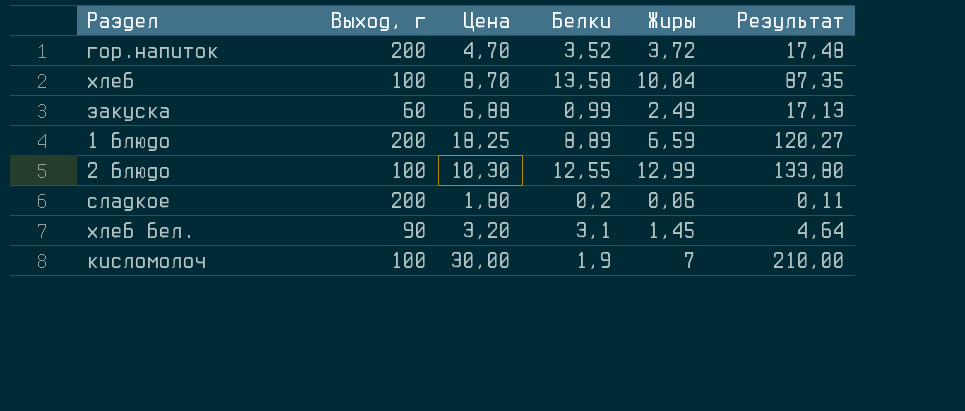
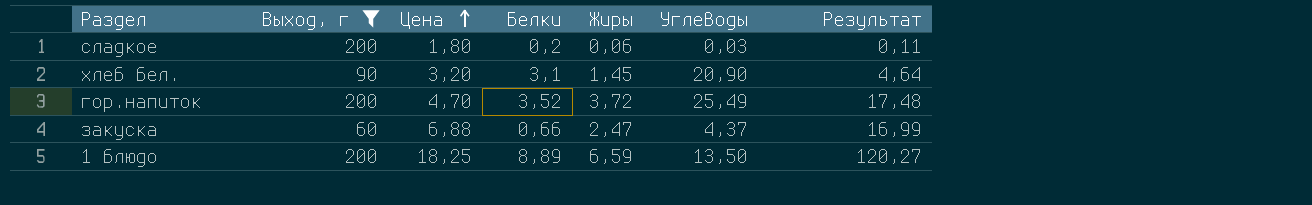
filter: none -> Выход, г != 100
row order: none -> Цена ascending
column Углеводы | position: none -> 6
закуска | Белки: 0,99 -> 0,66
закуска | Жиры: 2,49 -> 2,47
закуска | Результат: 17,13 -> 16,99

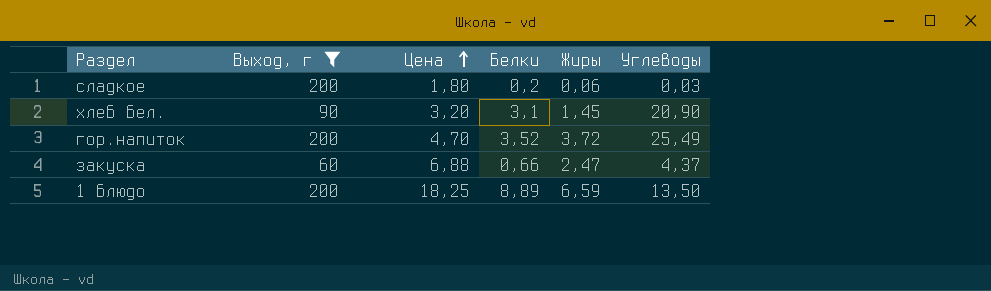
column Результат | formula: [Цена] * [Жиры] -> none

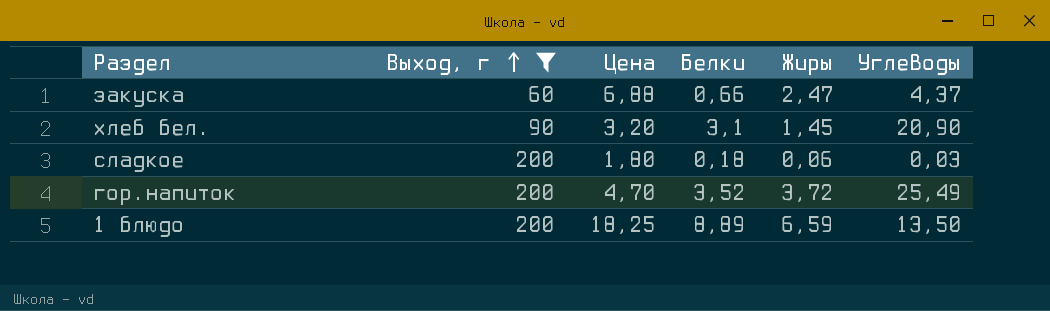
row order: Цена ascending -> Выход, г ascending
сладкое | Белки: 0,2 -> 0,18

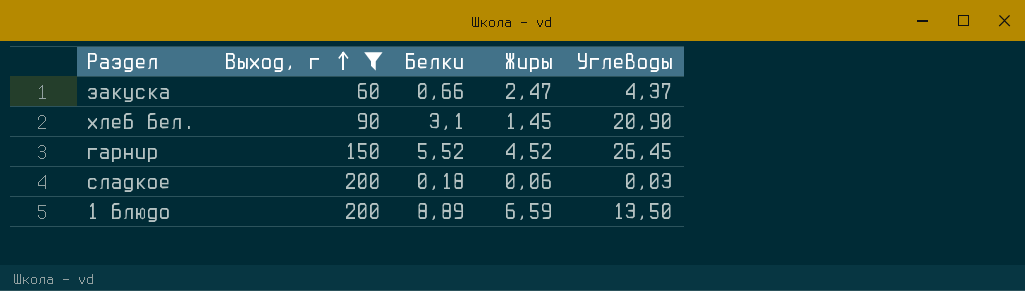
column Цена | position: 3 -> none
row гор.напиток: 200 | 4,70 | 3,52 | 3,72 | 25,49 -> none
row гарнир: none -> 150 | 5,52 | 4,52 | 26,45

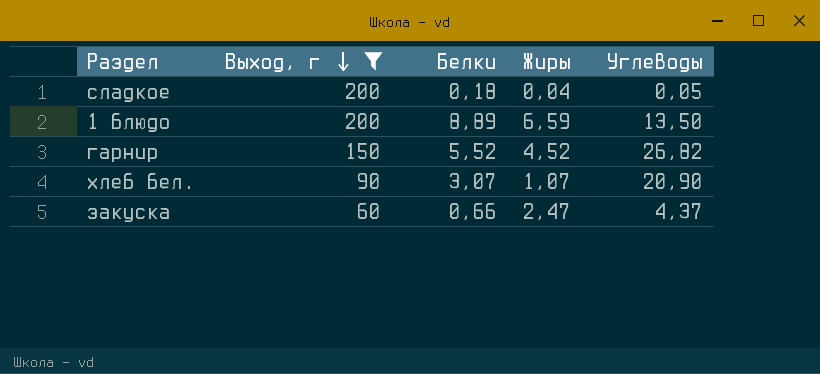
row order: Выход, г ascending -> Выход, г descending
сладкое | Жиры: 0,06 -> 0,04
сладкое | Углеводы: 0,03 -> 0,05
гарнир | Углеводы: 26,45 -> 26,82
хлеб бел. | Белки: 3,1 -> 3,07
хлеб бел. | Жиры: 1,45 -> 1,07

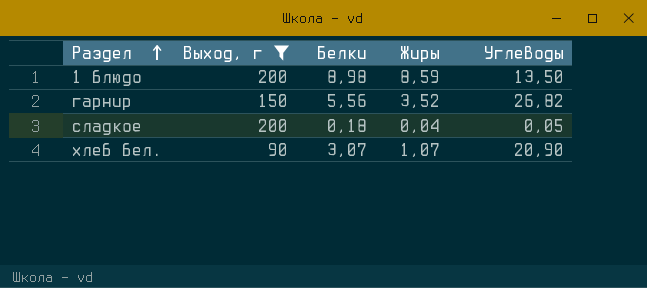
row order: Выход, г descending -> Раздел ascending
row закуска: 60 | 0,66 | 2,47 | 4,37 -> none
1 блюдо | Белки: 8,89 -> 8,98
1 блюдо | Жиры: 6,59 -> 8,59
гарнир | Белки: 5,52 -> 5,56
гарнир | Жиры: 4,52 -> 3,52

